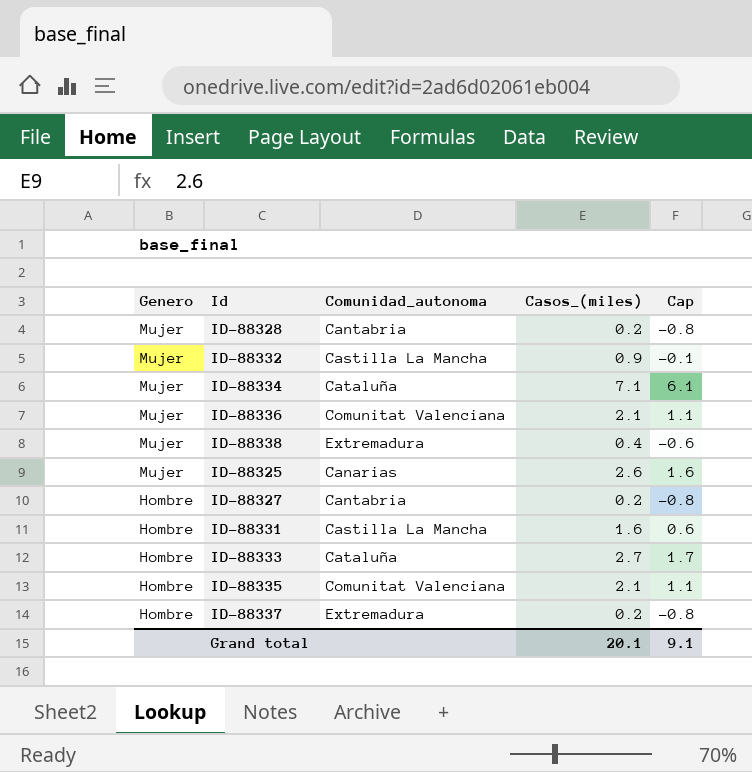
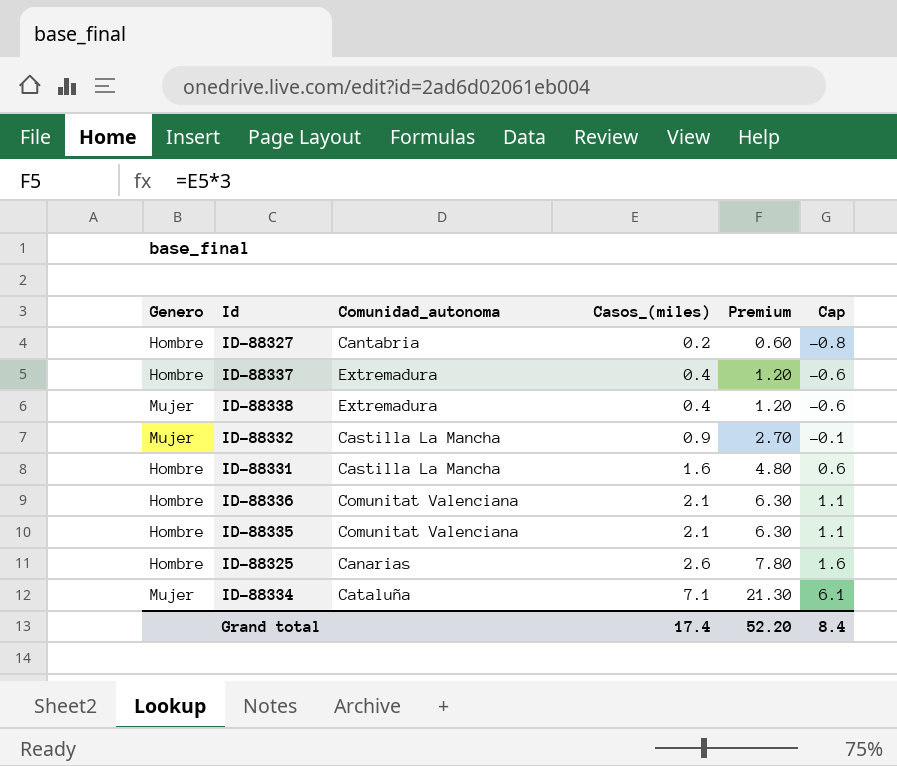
row order: Genero descending -> Casos_(miles) ascending
column Premium | formula: none -> [Casos_(miles)] * 3
row ID-88328: Mujer | Cantabria | 0.2 | -0.8 -> none
row ID-88333: Hombre | Cataluña | 2.7 | 1.7 -> none
ID-88337 | Casos_(miles): 0.2 -> 0.4
ID-88337 | Cap: -0.8 -> -0.6
ID-88336 | Genero: Mujer -> Hombre
ID-88325 | Genero: Mujer -> Hombre
Grand total | Casos_(miles): 20.1 -> 17.4
Grand total | Cap: 9.1 -> 8.4

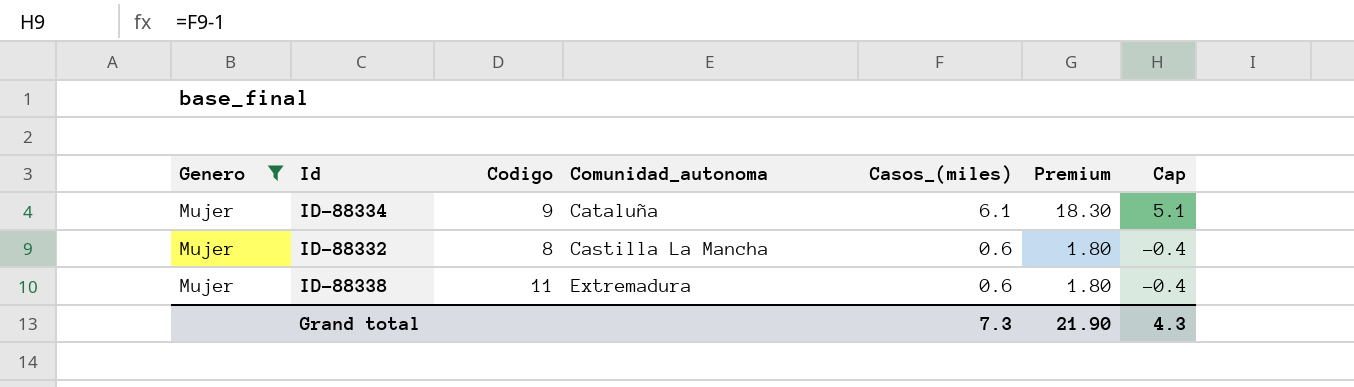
filter: none -> Genero = Mujer
row order: Casos_(miles) ascending -> Casos_(miles) descending
column Codigo | position: none -> 3
ID-88334 | Casos_(miles): 7.1 -> 6.1
ID-88334 | Premium: 21.30 -> 18.30
ID-88334 | Cap: 6.1 -> 5.1
ID-88332 | Casos_(miles): 0.9 -> 0.6
ID-88332 | Premium: 2.70 -> 1.80
ID-88332 | Cap: -0.1 -> -0.4
ID-88338 | Casos_(miles): 0.4 -> 0.6
ID-88338 | Premium: 1.20 -> 1.80
ID-88338 | Cap: -0.6 -> -0.4
Grand total | Casos_(miles): 17.4 -> 7.3
Grand total | Premium: 52.20 -> 21.90
Grand total | Cap: 8.4 -> 4.3

